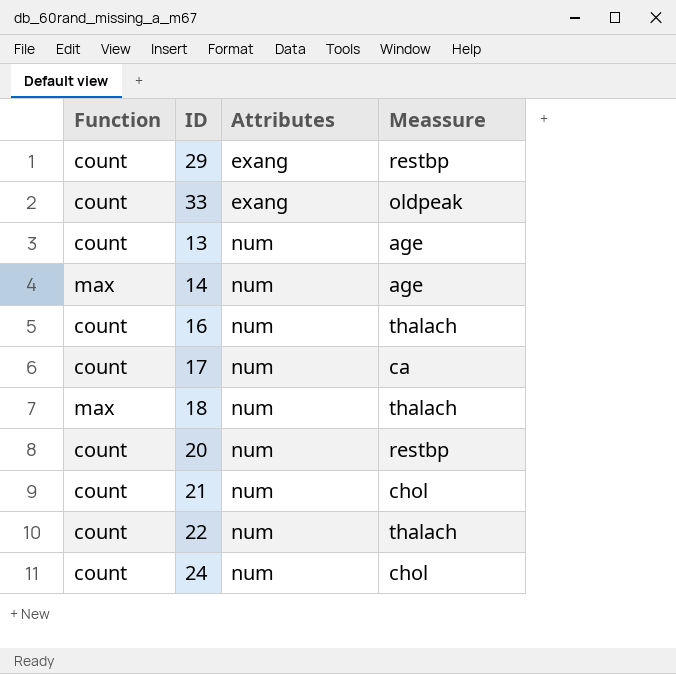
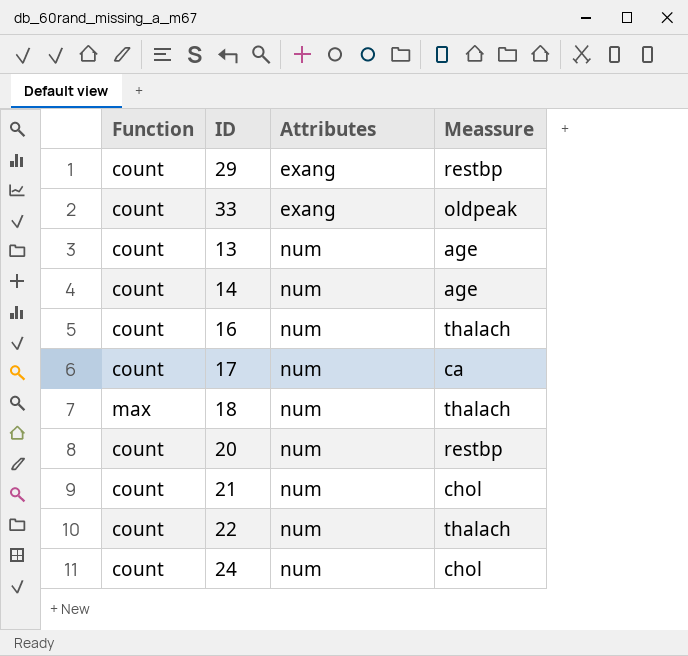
14 | Function: max -> count

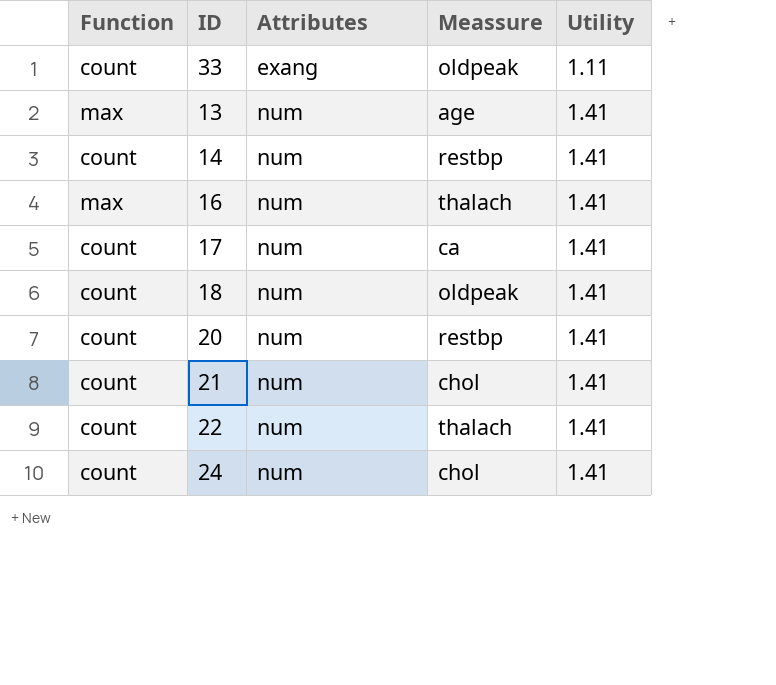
column Utility | position: none -> 5
row 29: count | exang | restbp -> none
13 | Function: count -> max
14 | Meassure: age -> restbp
16 | Function: count -> max
18 | Function: max -> count
18 | Meassure: thalach -> oldpeak

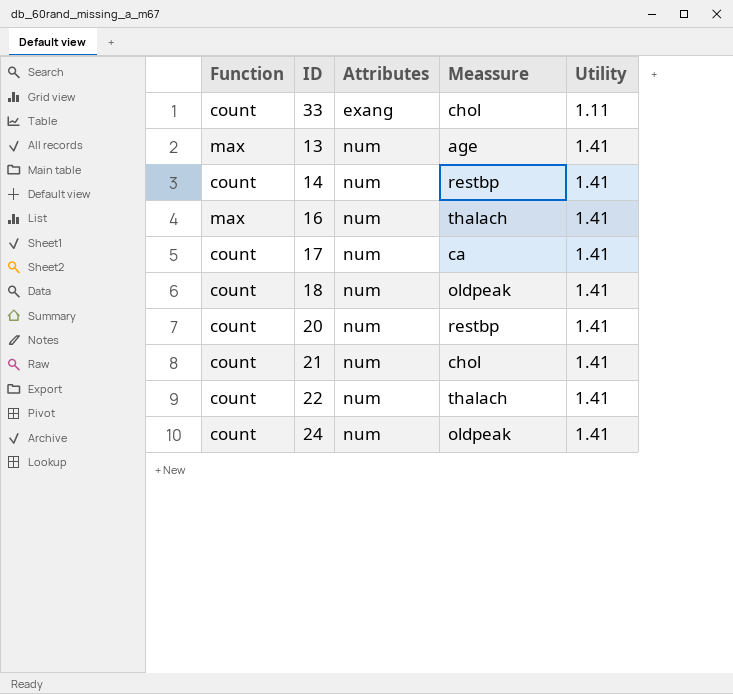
33 | Meassure: oldpeak -> chol
24 | Meassure: chol -> oldpeak

